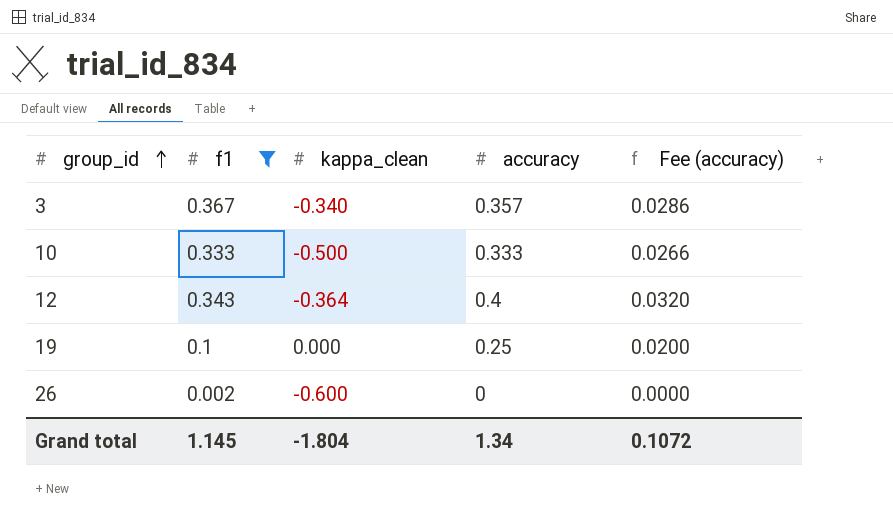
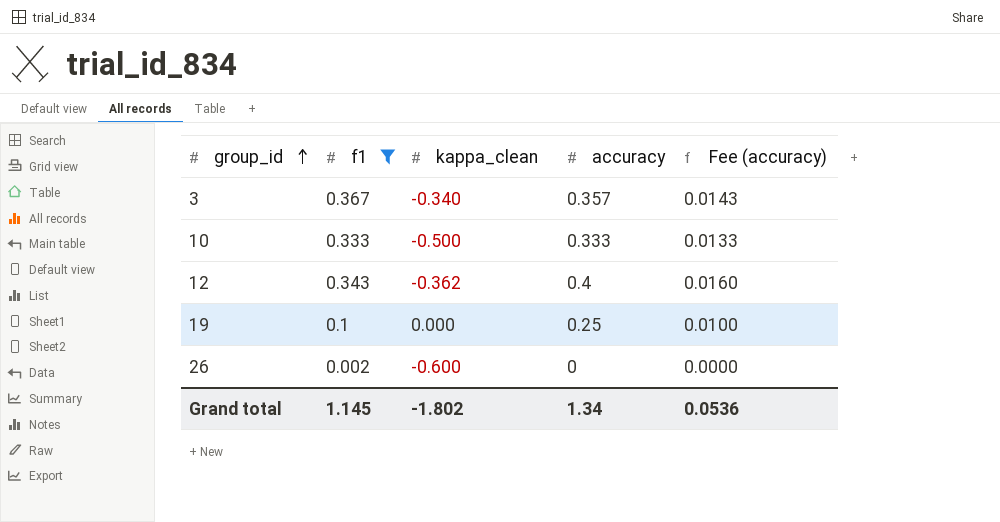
column Fee (accuracy) | formula: [accuracy] * 0.08 -> [accuracy] * 0.04
12 | kappa_clean: -0.364 -> -0.362
Grand total | kappa_clean: -1.804 -> -1.802
Grand total | Fee (accuracy): 0.1072 -> 0.0536

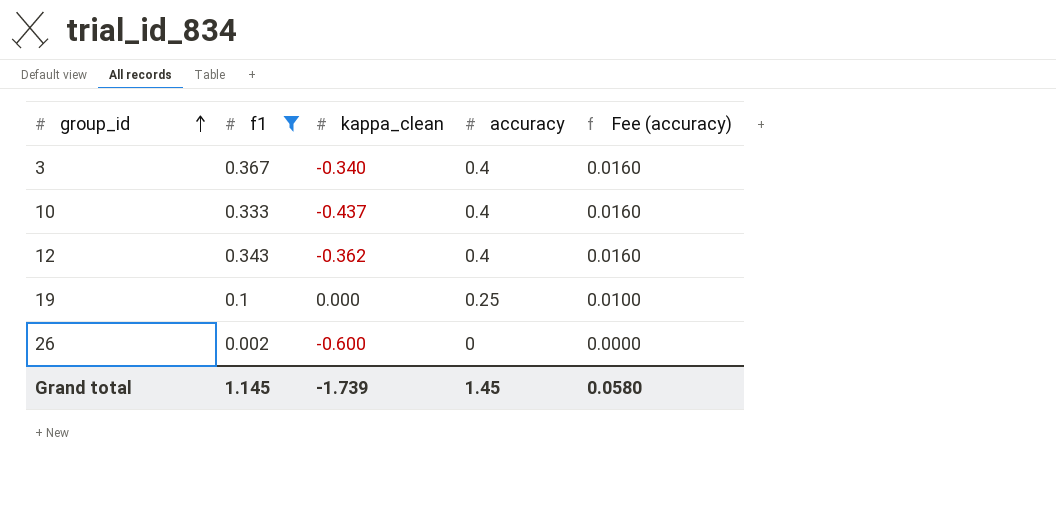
3 | accuracy: 0.357 -> 0.4
3 | Fee (accuracy): 0.0143 -> 0.0160
10 | kappa_clean: -0.500 -> -0.437
10 | accuracy: 0.333 -> 0.4
10 | Fee (accuracy): 0.0133 -> 0.0160
Grand total | kappa_clean: -1.802 -> -1.739
Grand total | accuracy: 1.34 -> 1.45
Grand total | Fee (accuracy): 0.0536 -> 0.0580

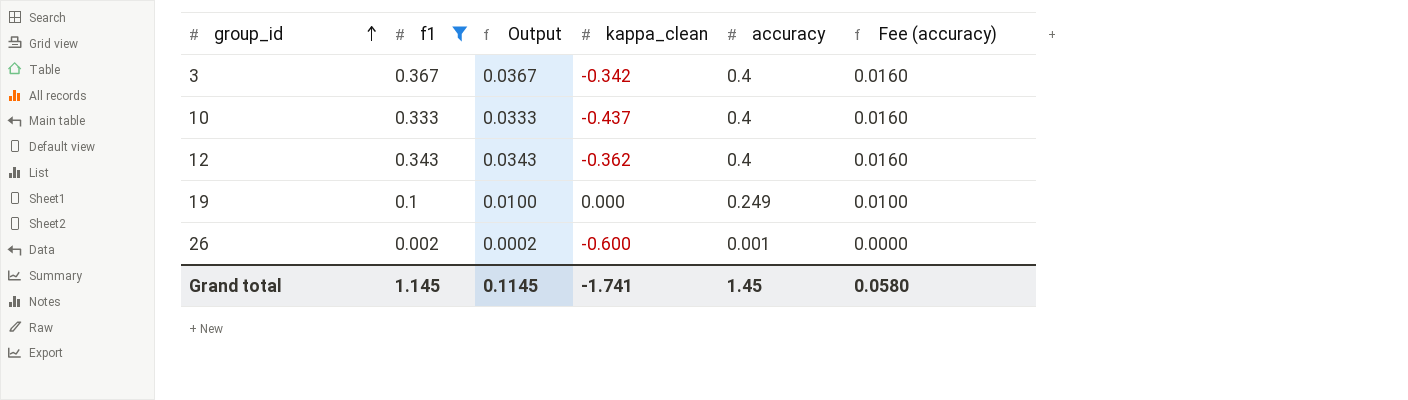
column Output | formula: none -> [f1] * 0.1
3 | kappa_clean: -0.340 -> -0.342
19 | accuracy: 0.25 -> 0.249
26 | accuracy: 0 -> 0.001
Grand total | kappa_clean: -1.739 -> -1.741

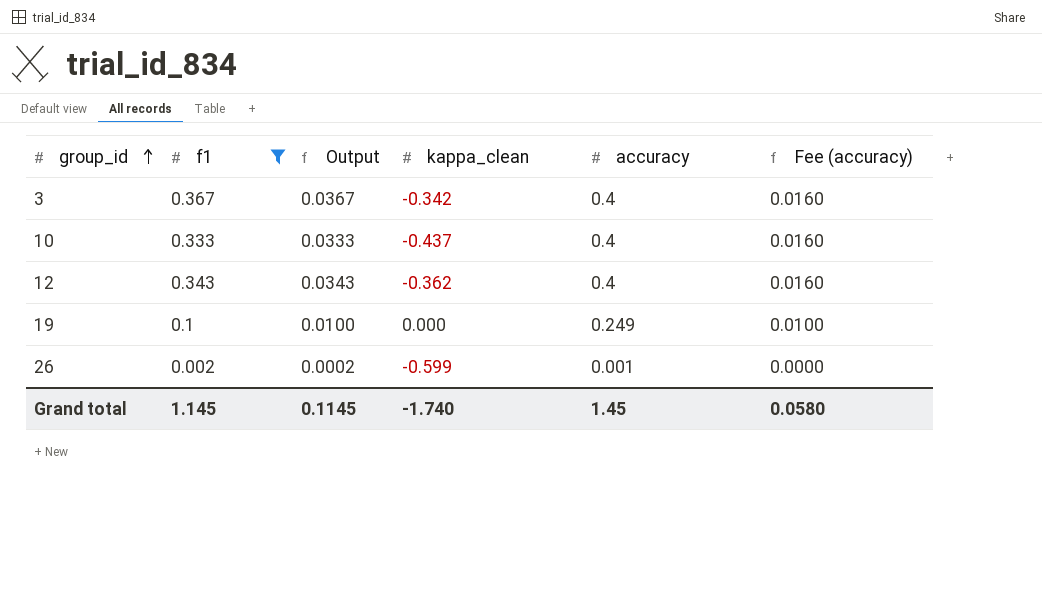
26 | kappa_clean: -0.600 -> -0.599
Grand total | kappa_clean: -1.741 -> -1.740

